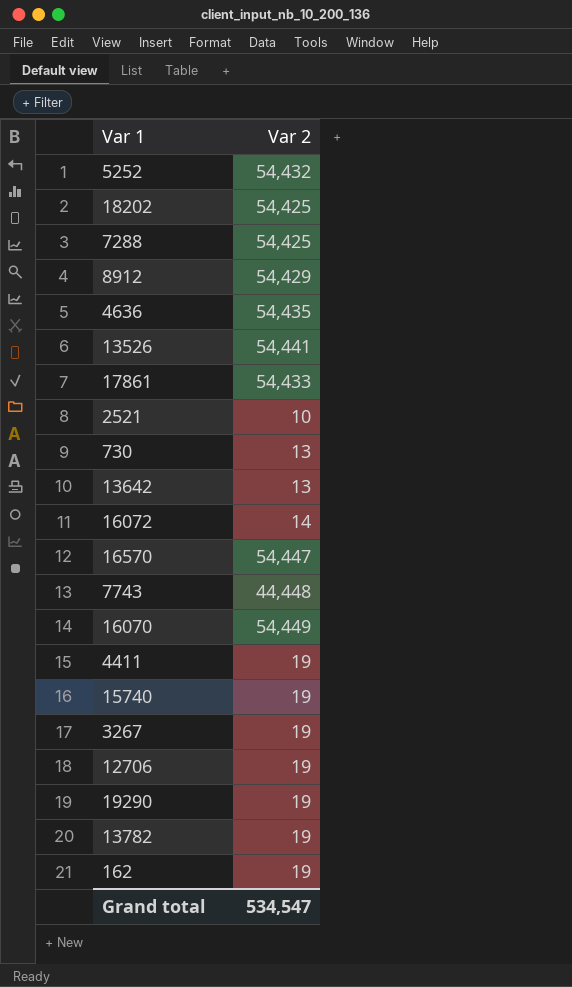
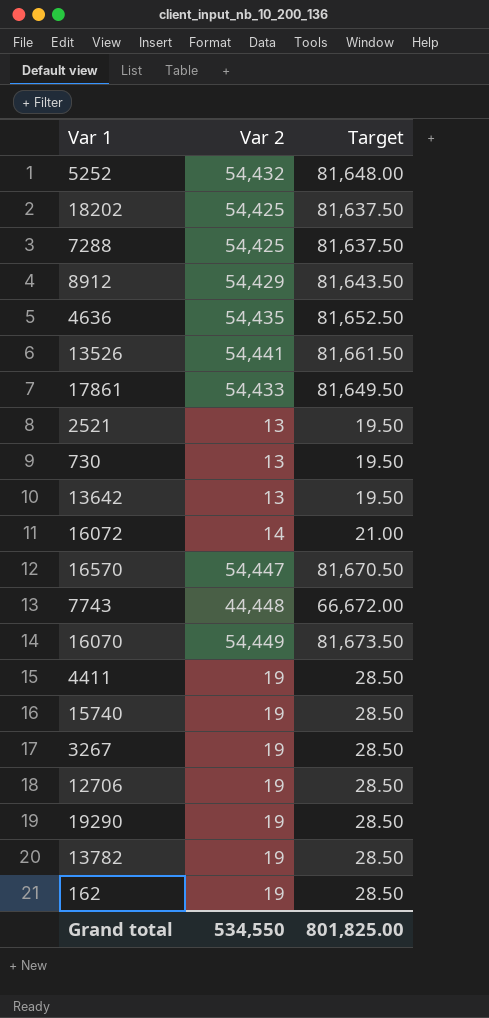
column Target | formula: none -> [Var 2] * 1.5
2521 | Var 2: 10 -> 13
Grand total | Var 2: 534,547 -> 534,550

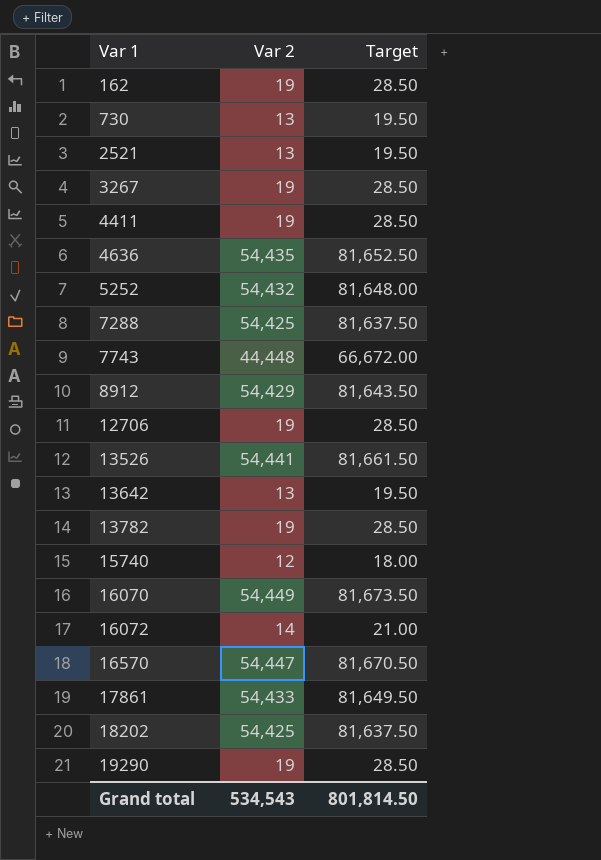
row order: none -> Var 1 ascending
15740 | Var 2: 19 -> 12
15740 | Target: 28.50 -> 18.00
Grand total | Var 2: 534,550 -> 534,543
Grand total | Target: 801,825.00 -> 801,814.50

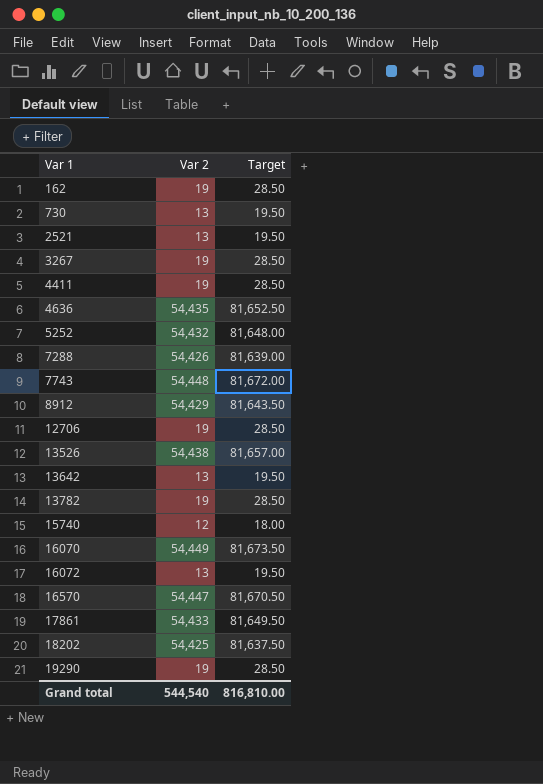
7288 | Var 2: 54,425 -> 54,426
7288 | Target: 81,637.50 -> 81,639.00
7743 | Var 2: 44,448 -> 54,448
7743 | Target: 66,672.00 -> 81,672.00
13526 | Var 2: 54,441 -> 54,438
13526 | Target: 81,661.50 -> 81,657.00
16072 | Var 2: 14 -> 13
16072 | Target: 21.00 -> 19.50
Grand total | Var 2: 534,543 -> 544,540
Grand total | Target: 801,814.50 -> 816,810.00

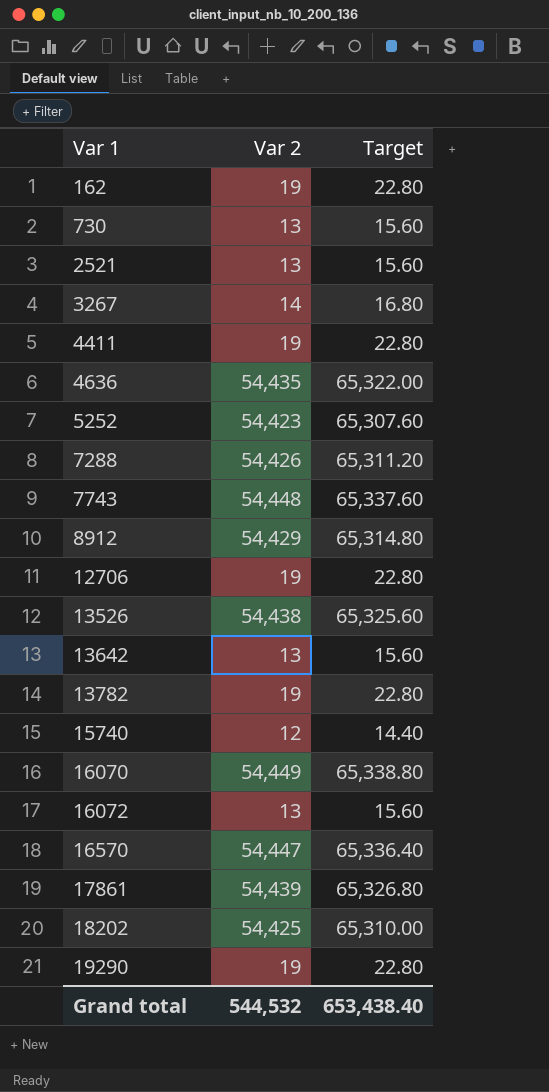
column Target | formula: [Var 2] * 1.5 -> [Var 2] * 1.2
3267 | Var 2: 19 -> 14
5252 | Var 2: 54,432 -> 54,423
17861 | Var 2: 54,433 -> 54,439
Grand total | Var 2: 544,540 -> 544,532
Grand total | Target: 816,810.00 -> 653,438.40

